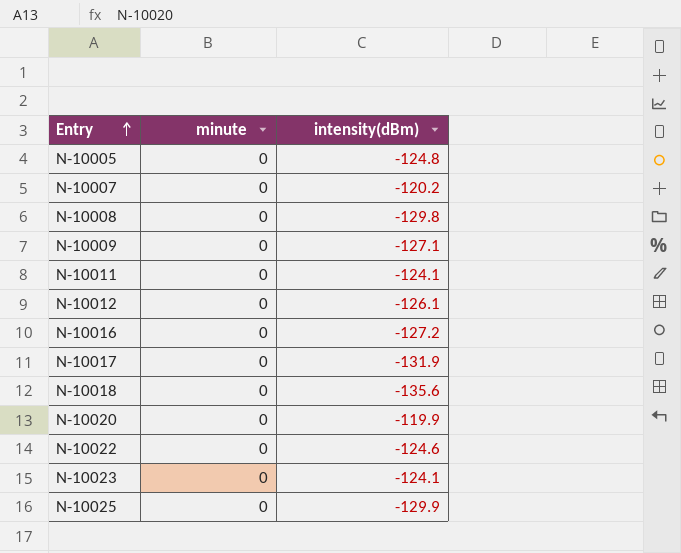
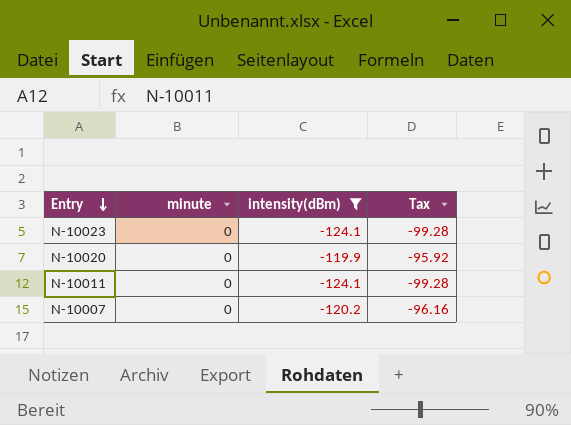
filter: none -> intensity(dBm) >= -124.1
row order: Entry ascending -> Entry descending
column Tax | formula: none -> [intensity(dBm)] * 0.8

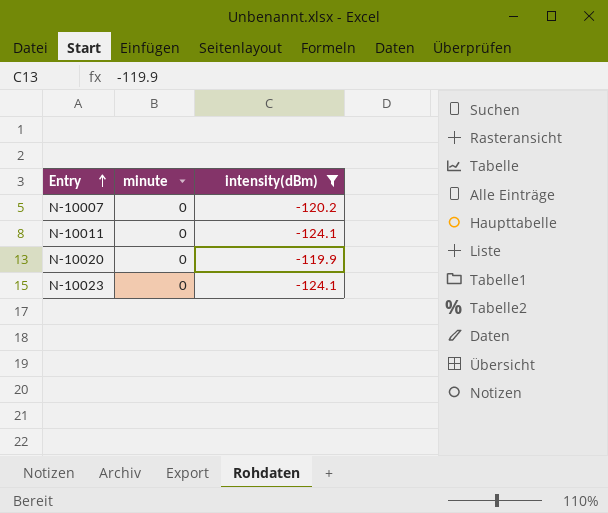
row order: Entry descending -> Entry ascending
column Tax | formula: [intensity(dBm)] * 0.8 -> none

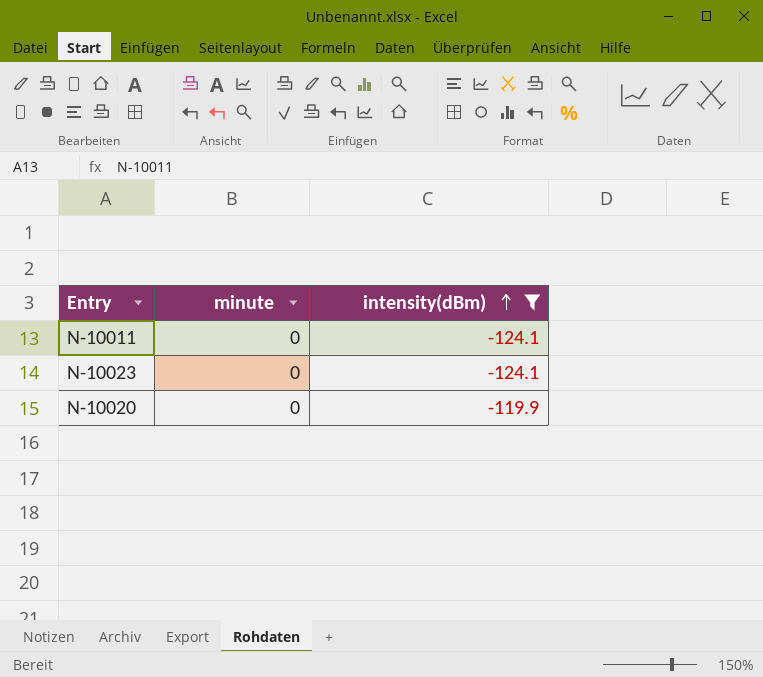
row order: Entry ascending -> intensity(dBm) ascending
row N-10007: 0 | -120.2 -> none

